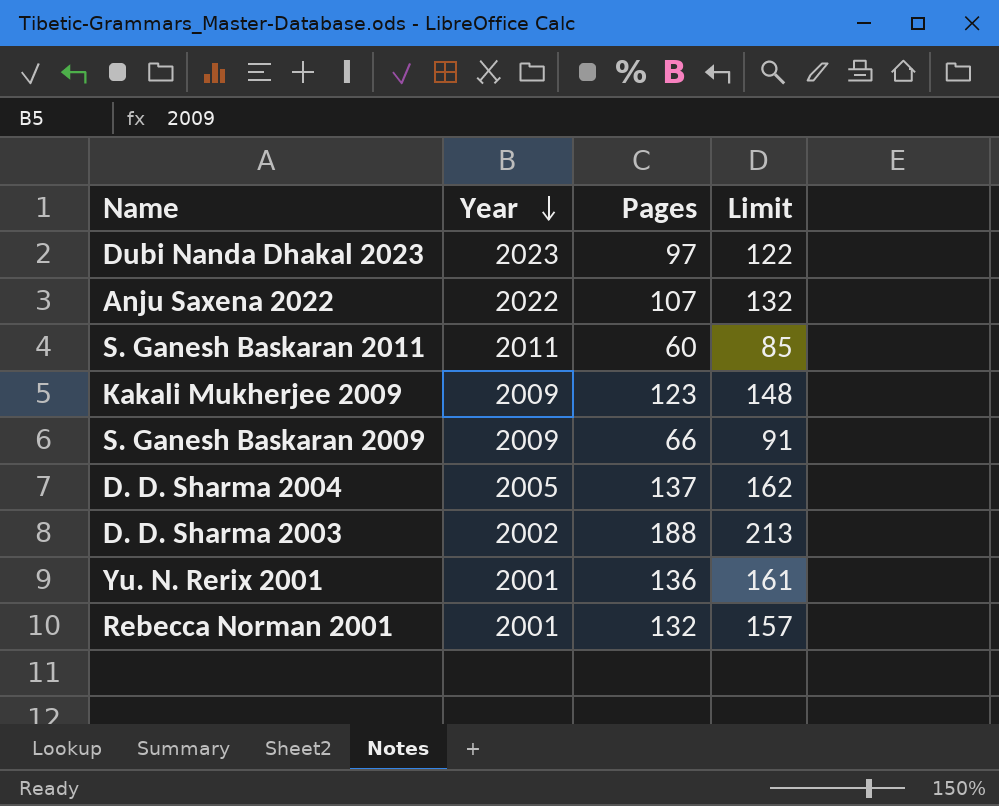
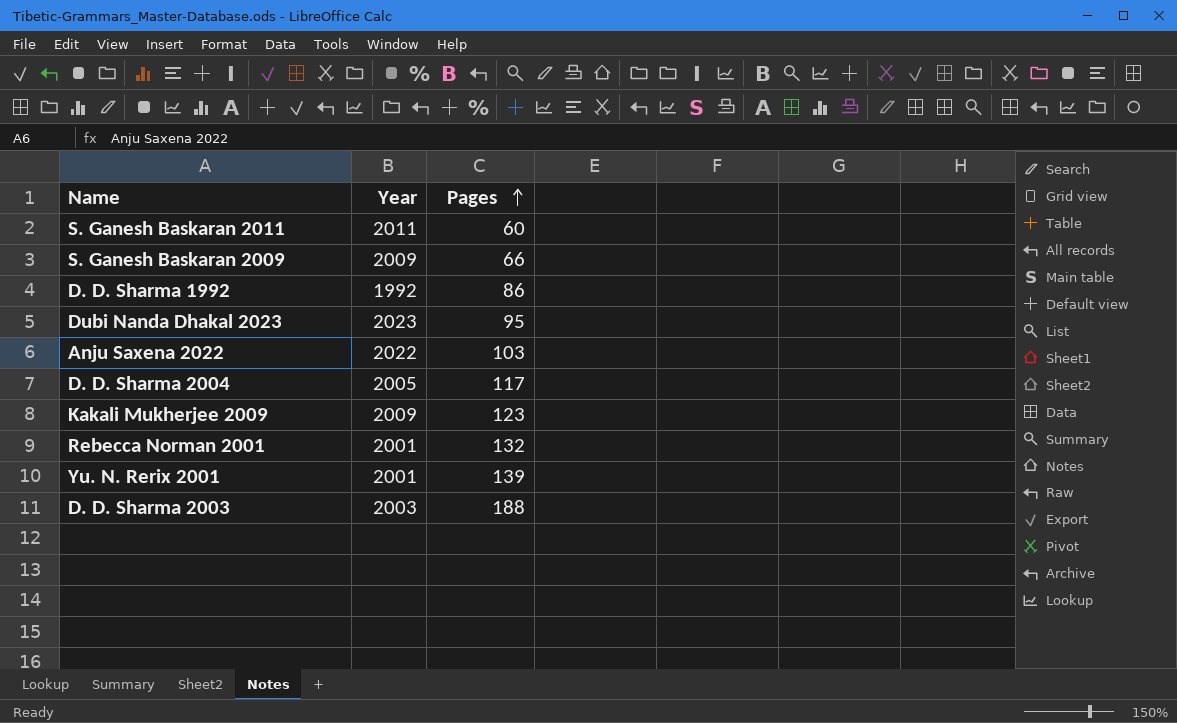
row order: Year descending -> Pages ascending
column Limit | formula: [Pages] + 25 -> none
row D. D. Sharma 1992: none -> 1992 | 86
Dubi Nanda Dhakal 2023 | Pages: 97 -> 95
Anju Saxena 2022 | Pages: 107 -> 103
D. D. Sharma 2004 | Pages: 137 -> 117
Yu. N. Rerix 2001 | Pages: 136 -> 139
D. D. Sharma 2003 | Year: 2002 -> 2003

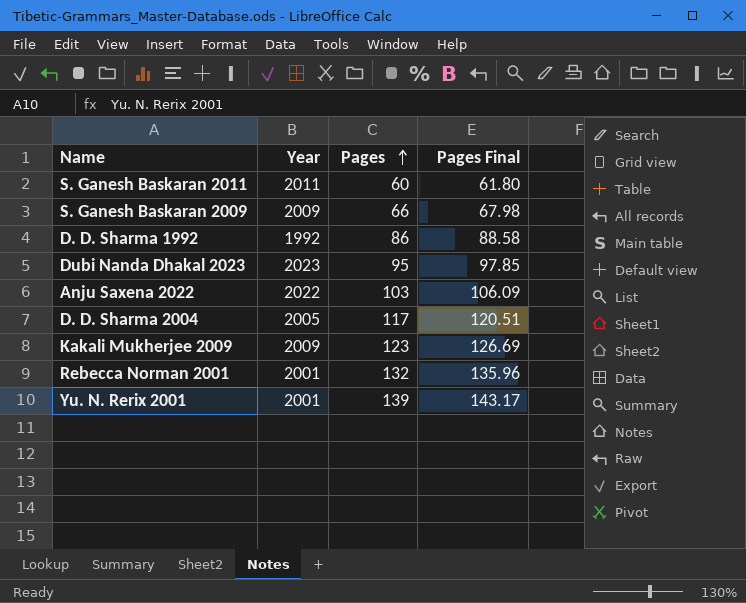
column Pages Final | formula: none -> [Pages] * 1.03
row D. D. Sharma 2003: 2003 | 188 -> none

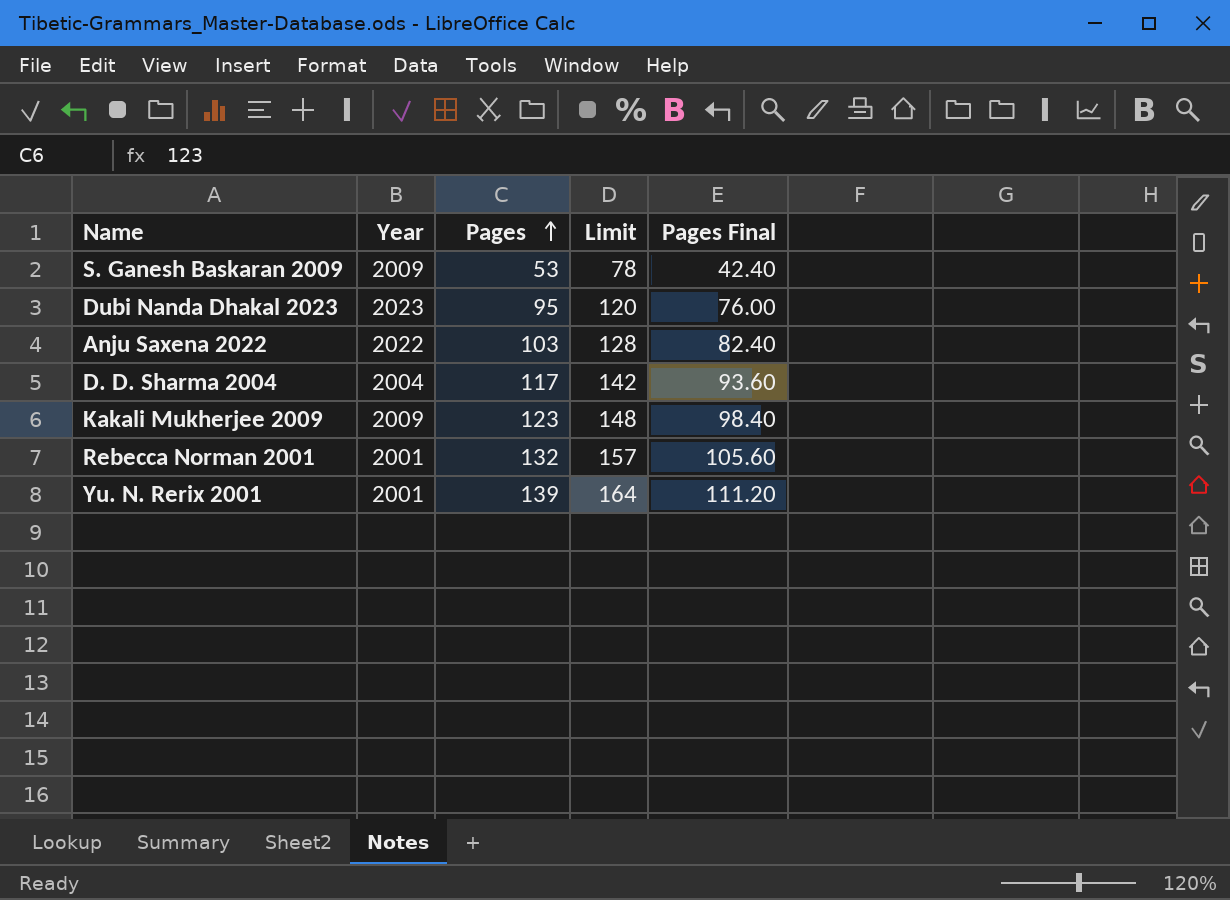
column Limit | formula: none -> [Pages] + 25
column Pages Final | formula: [Pages] * 1.03 -> [Pages] * 0.8
row S. Ganesh Baskaran 2011: 2011 | 60 | 61.80 -> none
row D. D. Sharma 1992: 1992 | 86 | 88.58 -> none
S. Ganesh Baskaran 2009 | Pages: 66 -> 53
D. D. Sharma 2004 | Year: 2005 -> 2004

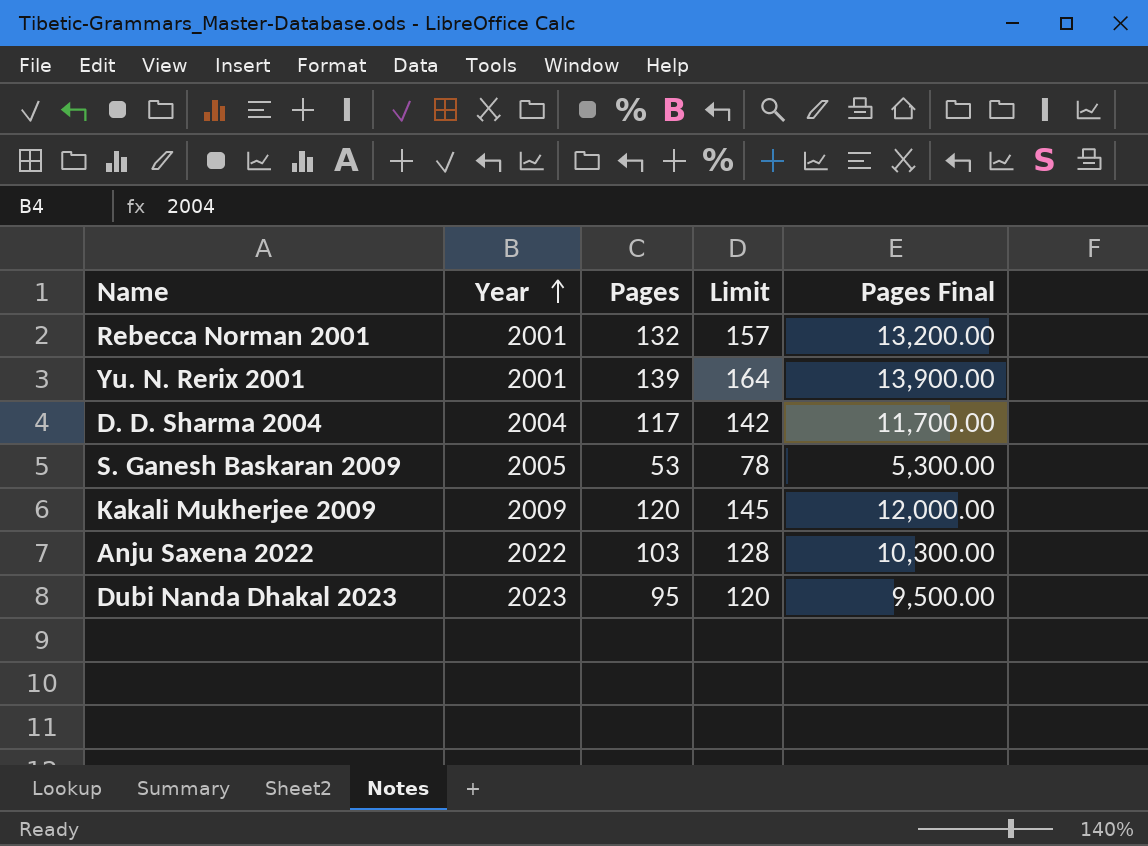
row order: Pages ascending -> Year ascending
column Pages Final | formula: [Pages] * 0.8 -> [Pages] * 100
S. Ganesh Baskaran 2009 | Year: 2009 -> 2005
Kakali Mukherjee 2009 | Pages: 123 -> 120
Kakali Mukherjee 2009 | Limit: 148 -> 145

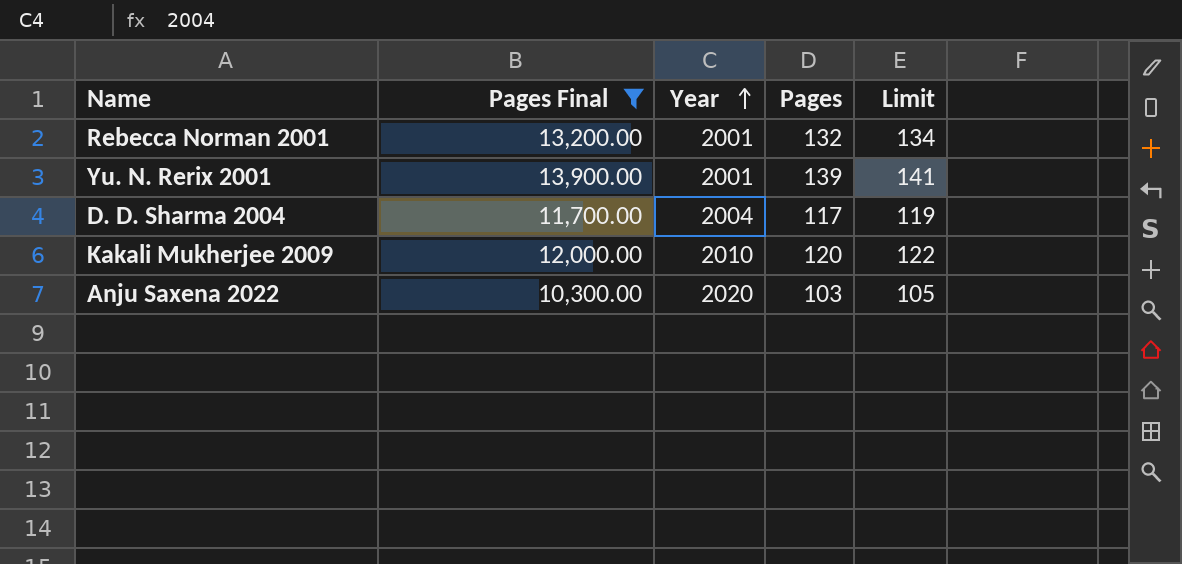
filter: none -> Pages Final >= 10,300.00
column Pages Final | position: 5 -> 2
column Limit | formula: [Pages] + 25 -> [Pages] + 2
Kakali Mukherjee 2009 | Year: 2009 -> 2010
Anju Saxena 2022 | Year: 2022 -> 2020

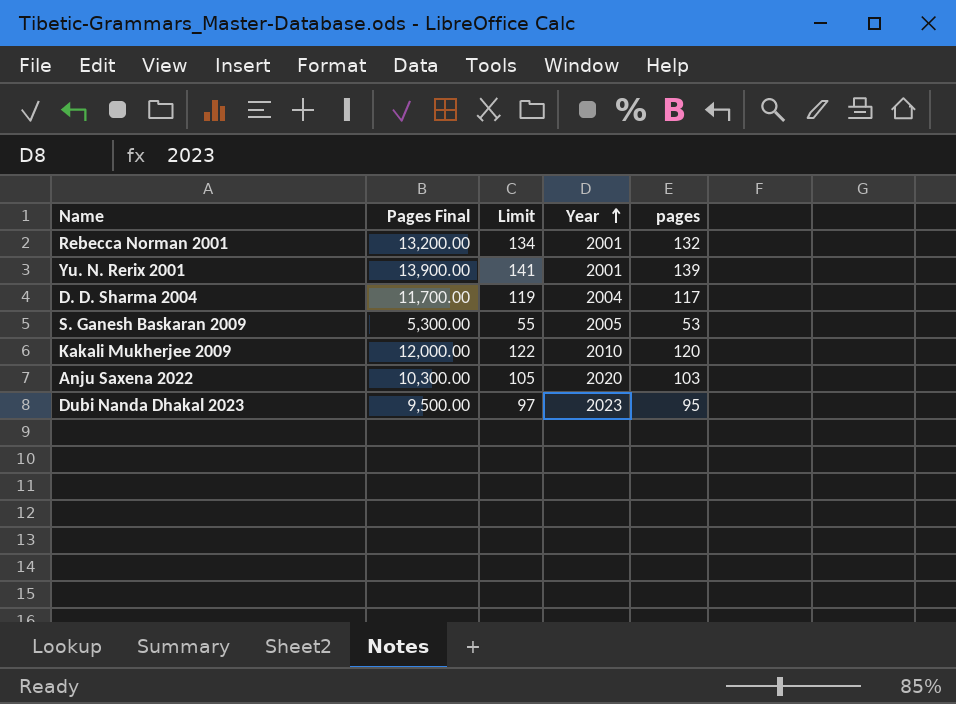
filter: Pages Final >= 10,300.00 -> none
column Limit | position: 5 -> 3
column name: Pages -> pages

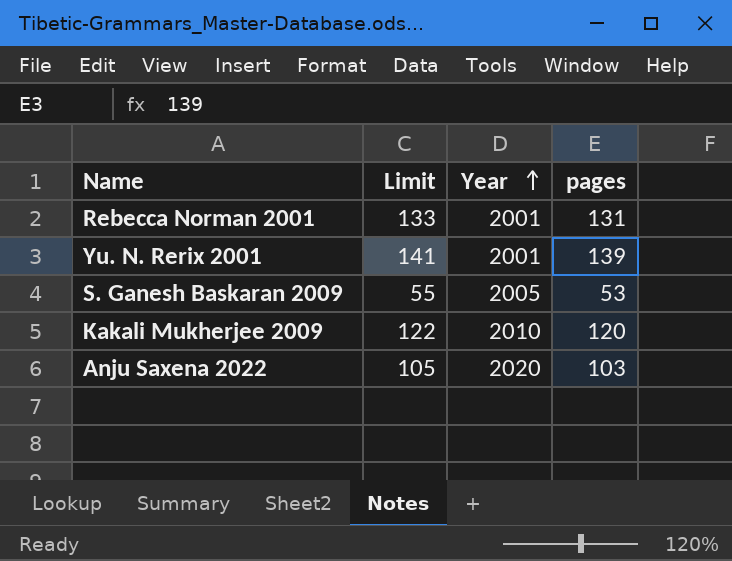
column Pages Final | formula: [pages] * 100 -> none
row D. D. Sharma 2004: 11,700.00 | 119 | 2004 | 117 -> none
row Dubi Nanda Dhakal 2023: 9,500.00 | 97 | 2023 | 95 -> none
Rebecca Norman 2001 | Limit: 134 -> 133
Rebecca Norman 2001 | pages: 132 -> 131

